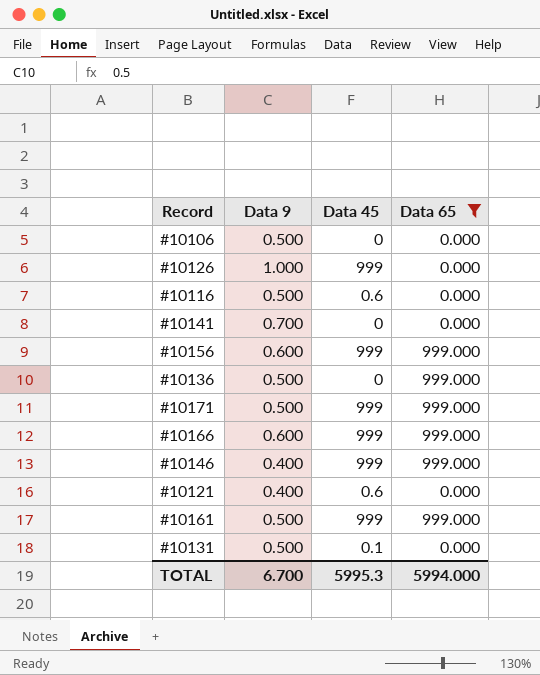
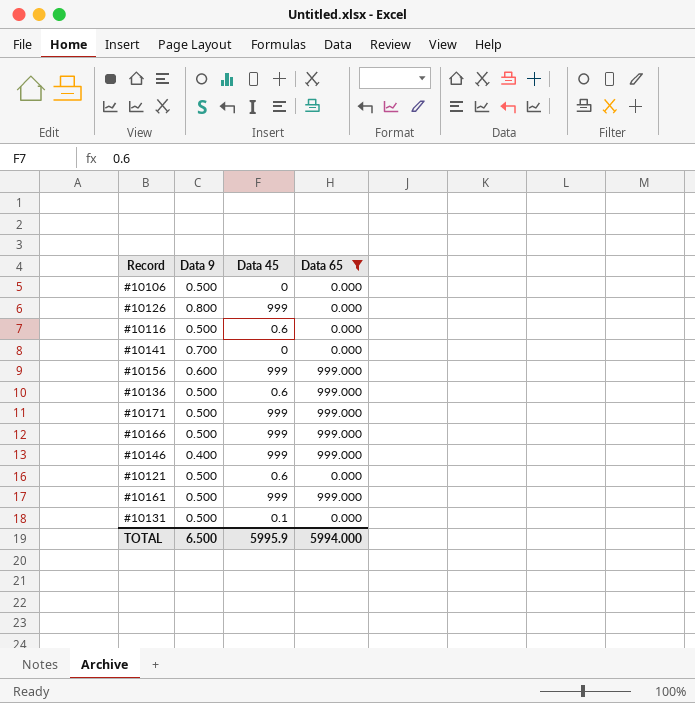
#10126 | Data 9: 1.000 -> 0.800
#10136 | Data 45: 0 -> 0.6
#10166 | Data 9: 0.600 -> 0.500
#10121 | Data 9: 0.400 -> 0.500
TOTAL | Data 9: 6.700 -> 6.500
TOTAL | Data 45: 5995.3 -> 5995.9

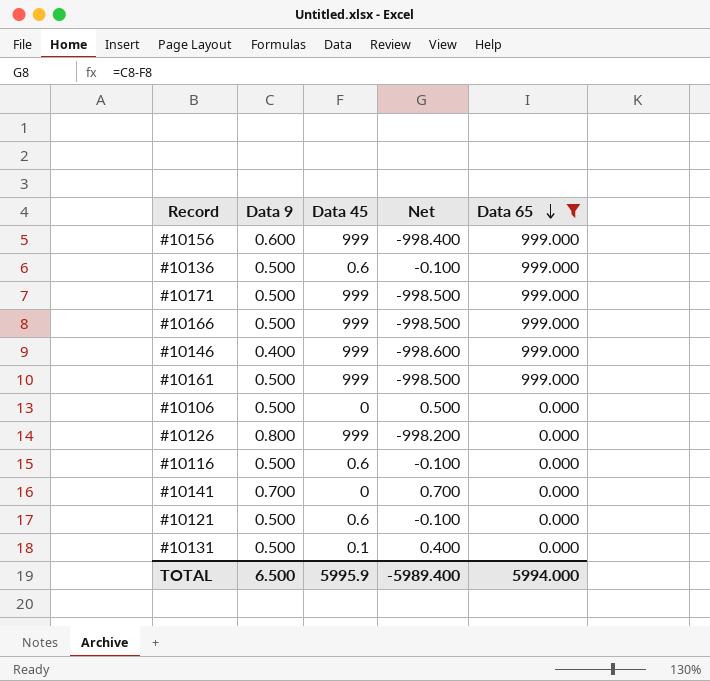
row order: none -> Data 65 descending
column Net | formula: none -> [Data 9] - [Data 45]

